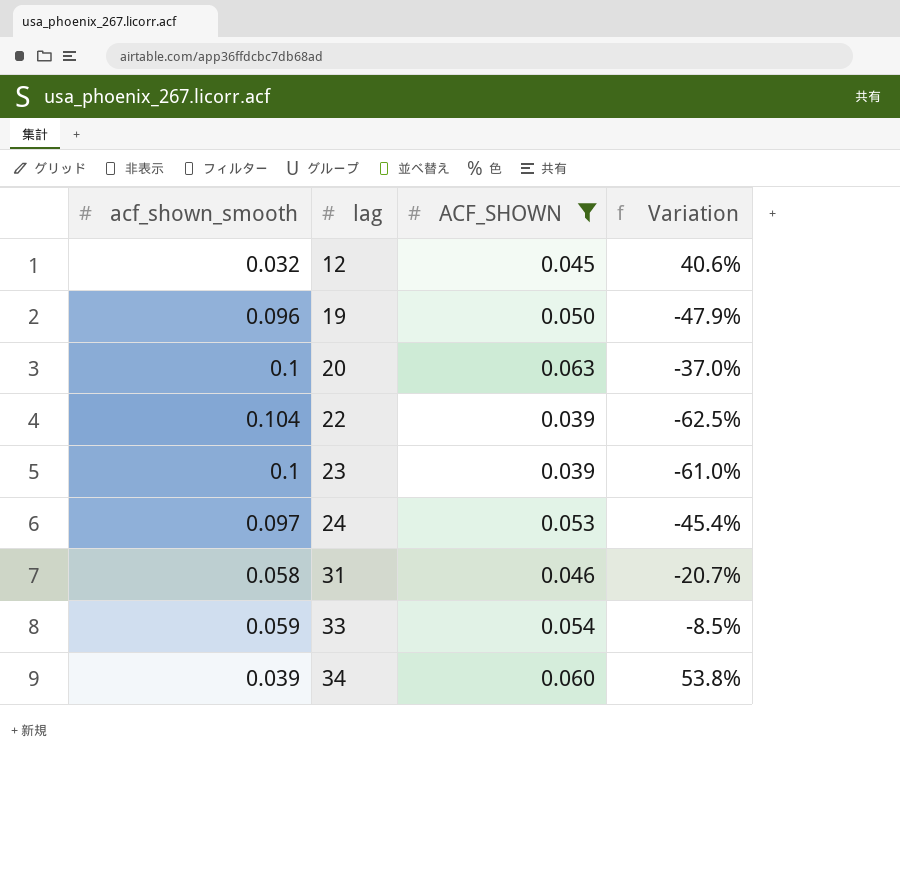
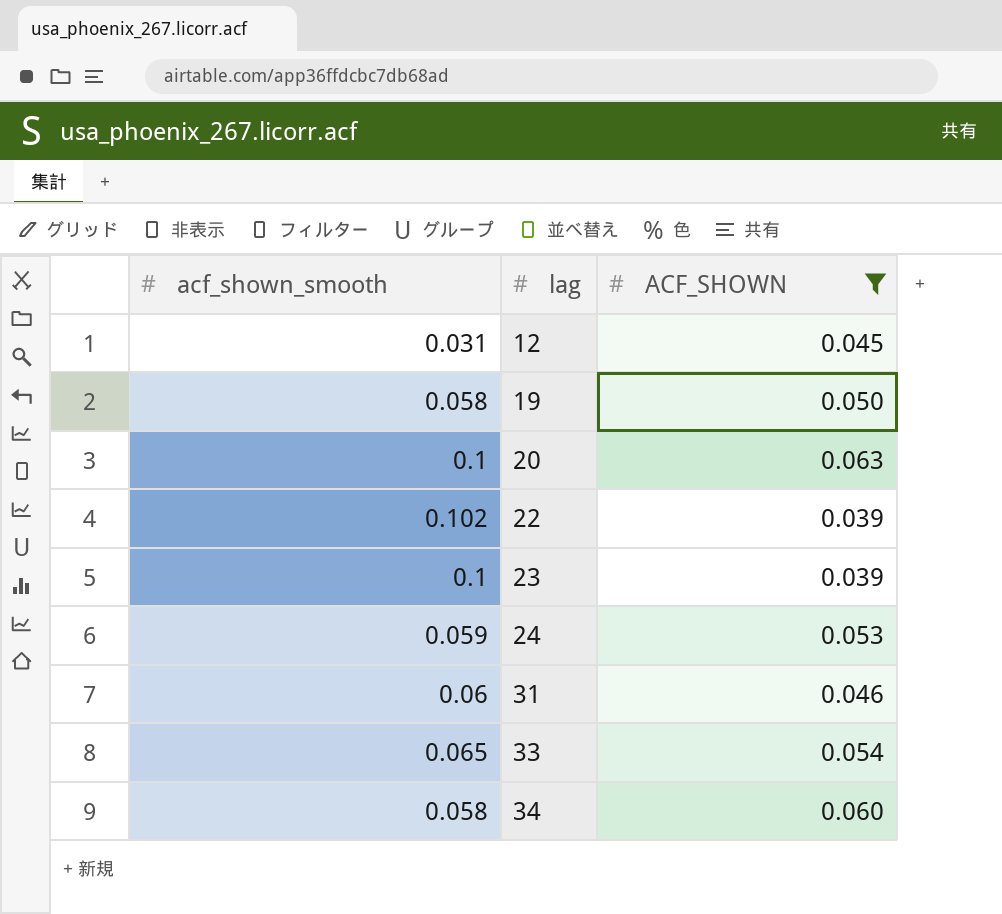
column Variation | formula: ([ACF_SHOWN] - [acf_shown_smooth]) / [acf_shown_smooth] -> none
12 | acf_shown_smooth: 0.032 -> 0.031
19 | acf_shown_smooth: 0.096 -> 0.058
22 | acf_shown_smooth: 0.104 -> 0.102
24 | acf_shown_smooth: 0.097 -> 0.059
31 | acf_shown_smooth: 0.058 -> 0.06
33 | acf_shown_smooth: 0.059 -> 0.065
34 | acf_shown_smooth: 0.039 -> 0.058

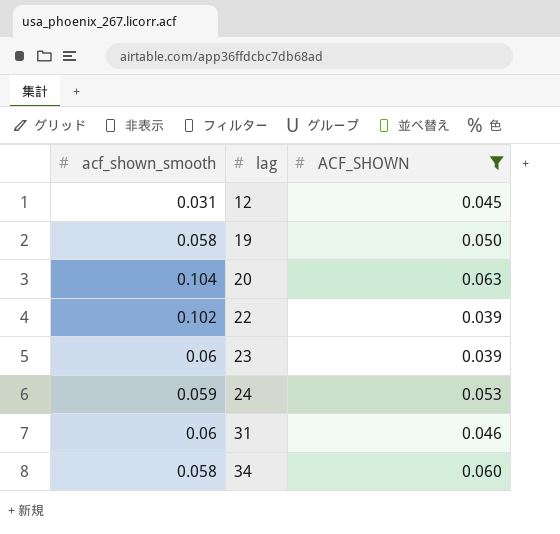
row 33: 0.065 | 0.054 -> none
20 | acf_shown_smooth: 0.1 -> 0.104
23 | acf_shown_smooth: 0.1 -> 0.06

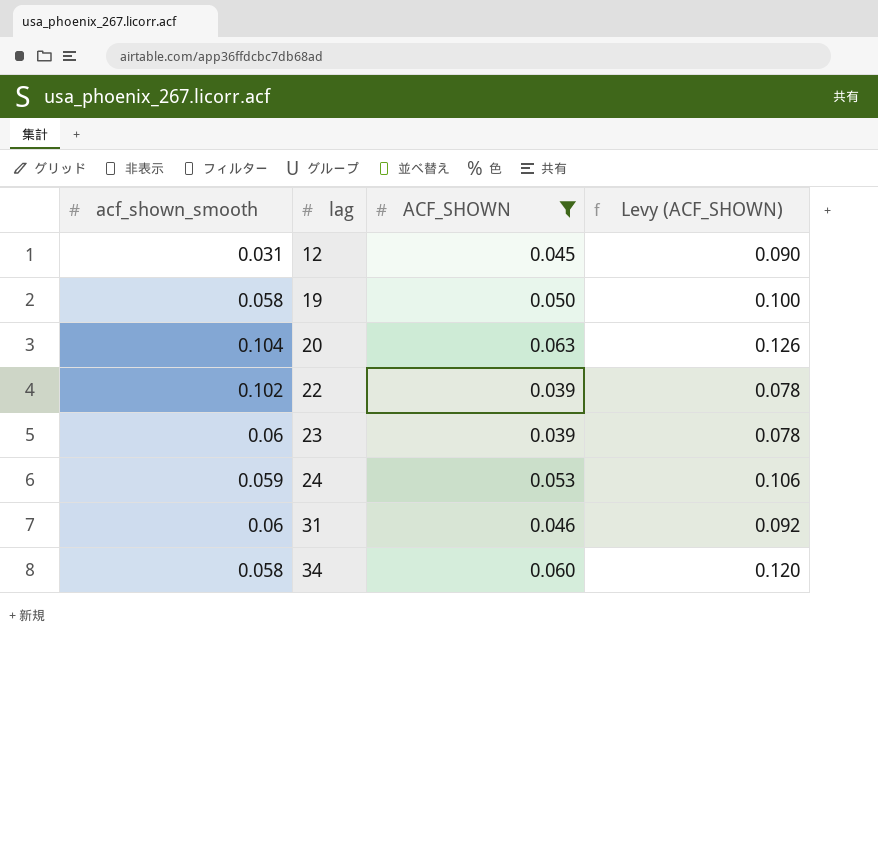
column Levy (ACF_SHOWN) | formula: none -> [ACF_SHOWN] * 2

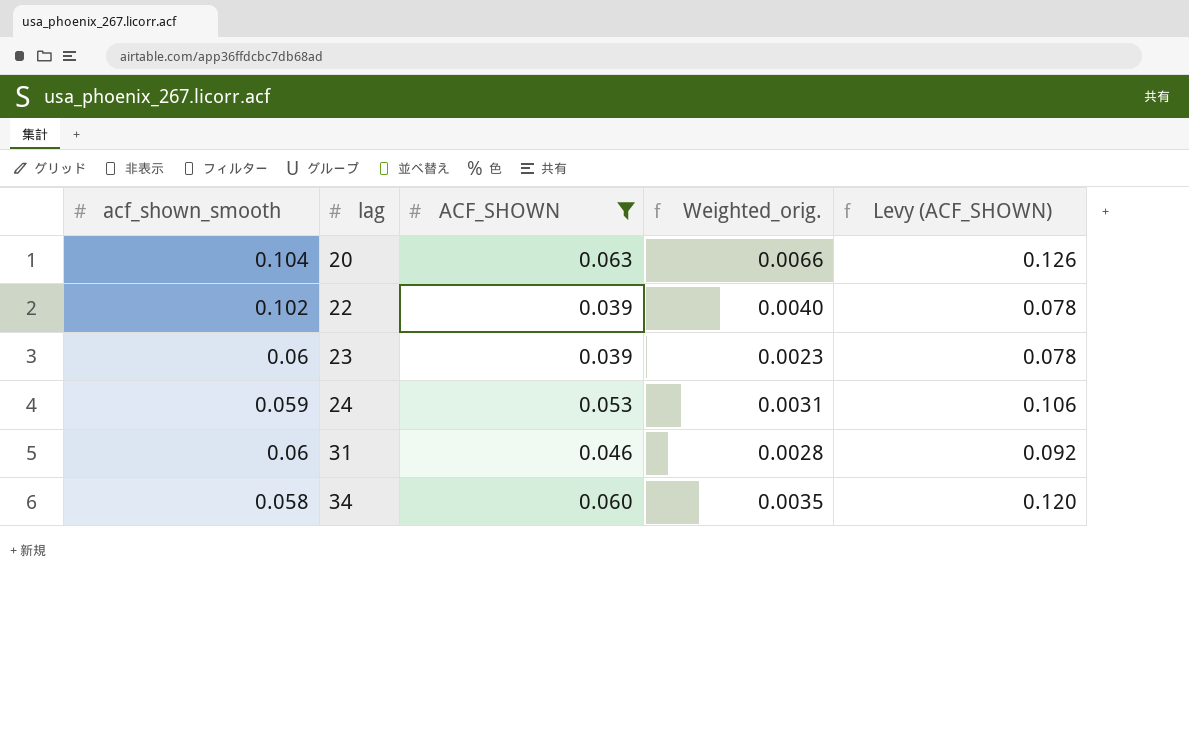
column Weighted_orig. | formula: none -> [acf_shown_smooth] * [ACF_SHOWN]
row 12: 0.031 | 0.045 | 0.090 -> none
row 19: 0.058 | 0.050 | 0.100 -> none

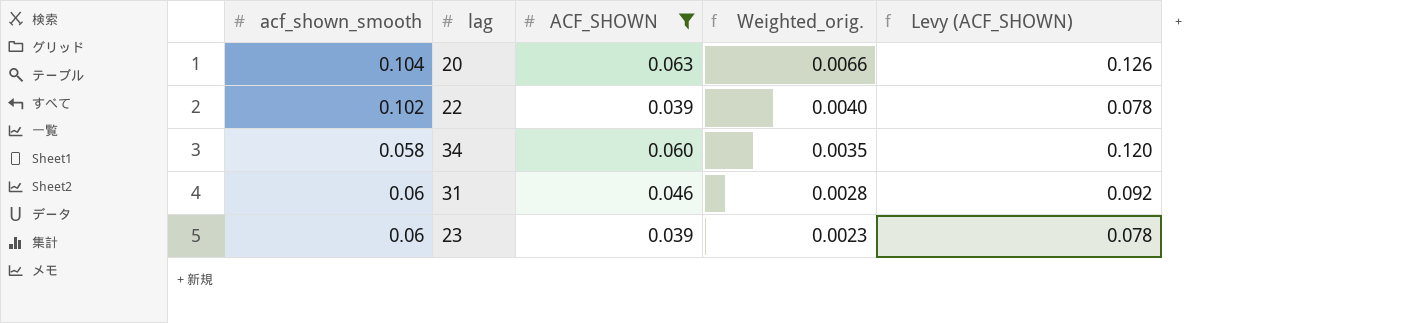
row order: lag ascending -> Weighted_orig. descending
row 24: 0.059 | 0.053 | 0.0031 | 0.106 -> none

